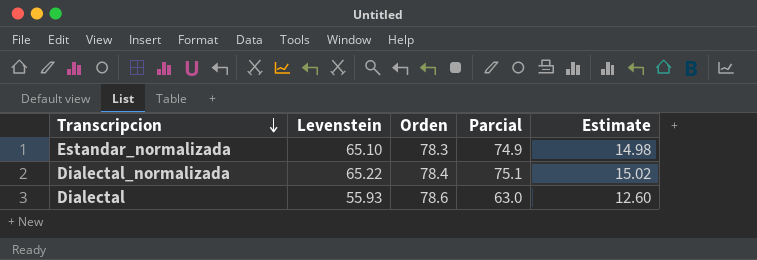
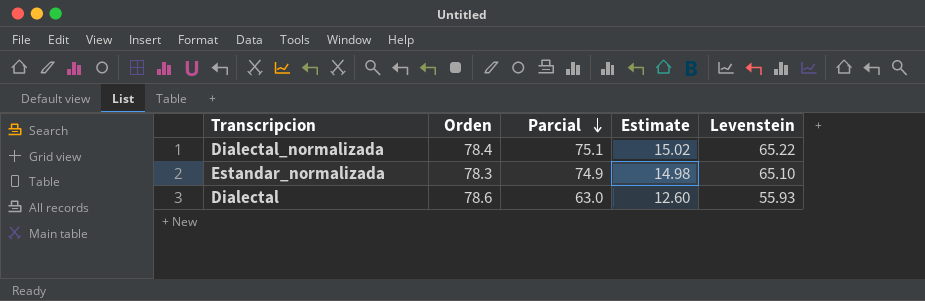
row order: Transcripcion descending -> Parcial descending
column Levenstein | position: 2 -> 5

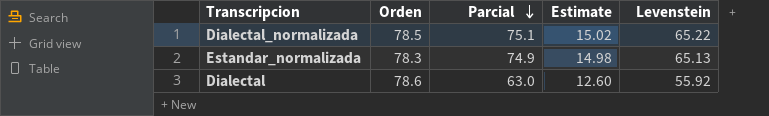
Dialectal_normalizada | Orden: 78.4 -> 78.5
Estandar_normalizada | Levenstein: 65.10 -> 65.13
Dialectal | Levenstein: 55.93 -> 55.92

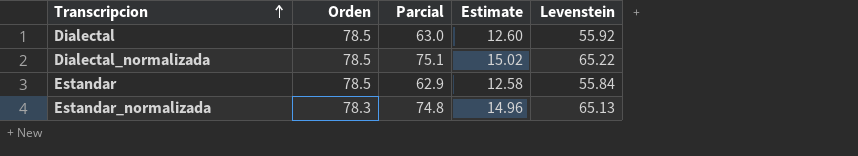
row order: Parcial descending -> Transcripcion ascending
Dialectal | Orden: 78.6 -> 78.5
row Estandar: none -> 78.5 | 62.9 | 12.58 | 55.84
Estandar_normalizada | Parcial: 74.9 -> 74.8
Estandar_normalizada | Estimate: 14.98 -> 14.96

